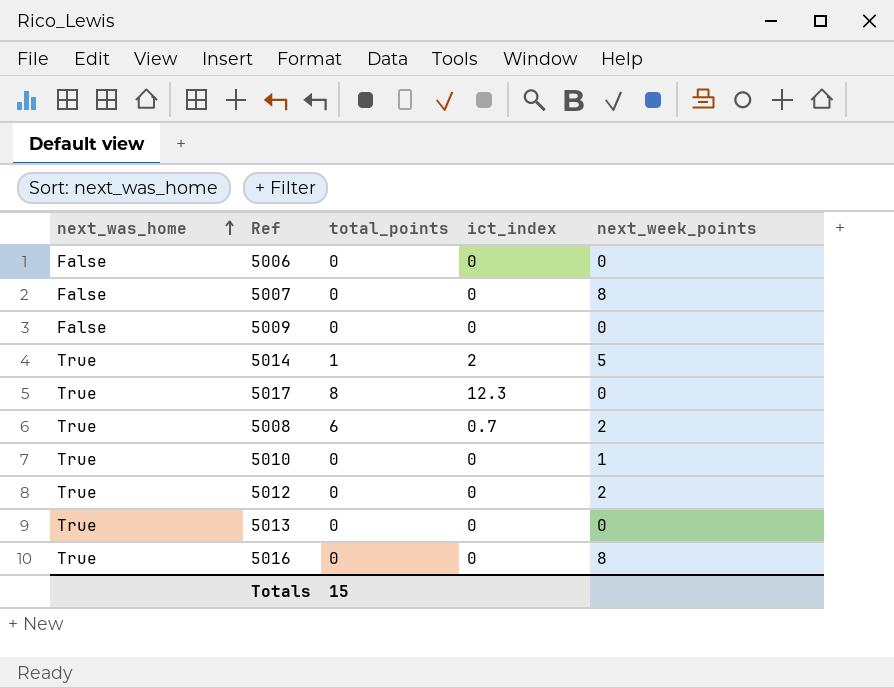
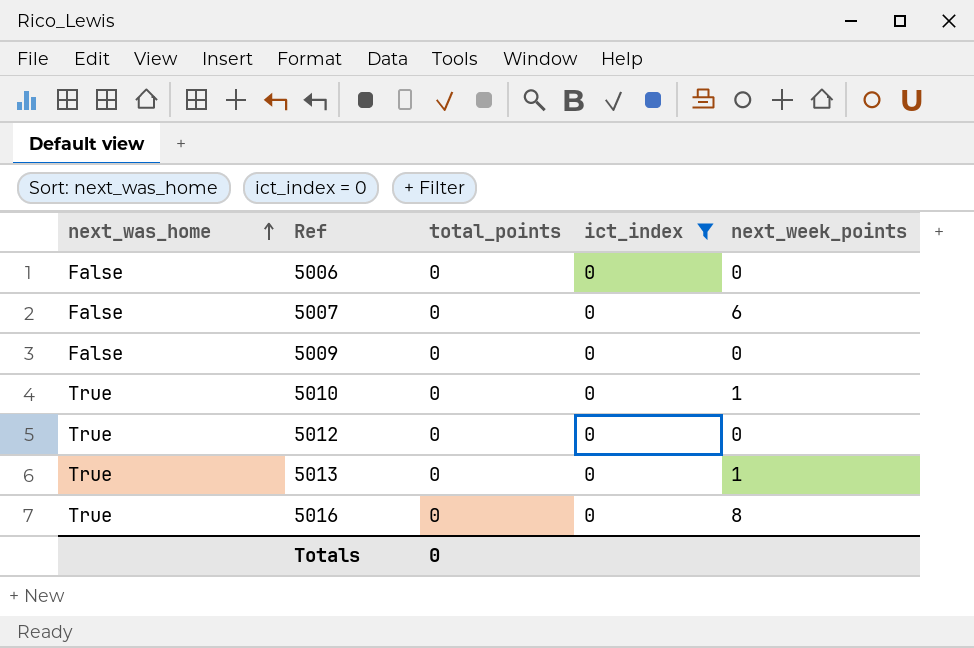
filter: none -> ict_index = 0
5007 | next_week_points: 8 -> 6
5012 | next_week_points: 2 -> 0
5013 | next_week_points: 0 -> 1
Totals | total_points: 15 -> 0

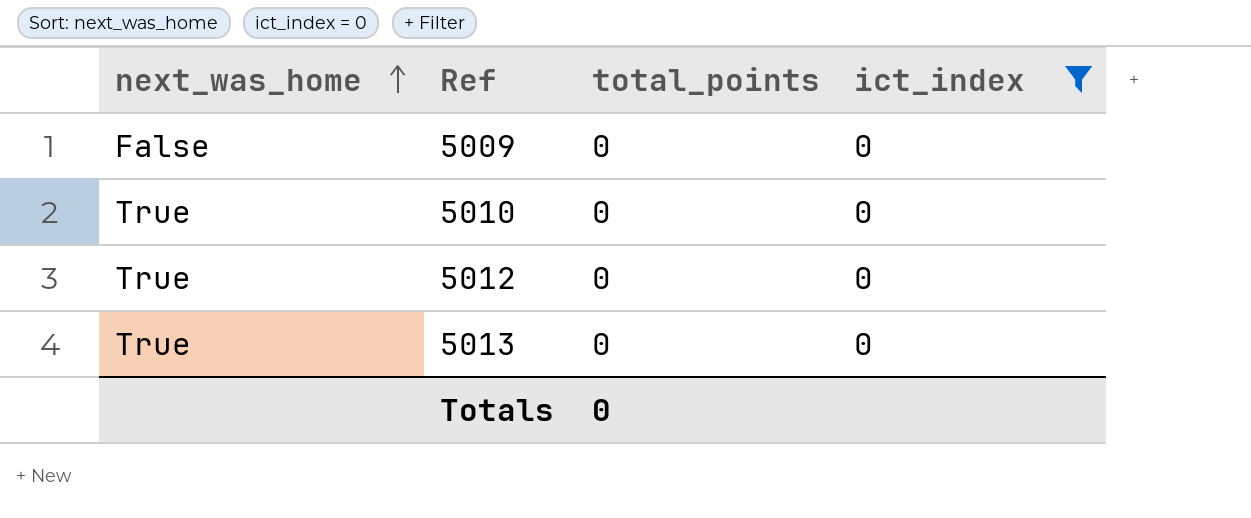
column next_week_points | position: 5 -> none
row 5006: False | 0 | 0 | 0 -> none
row 5007: False | 0 | 0 | 6 -> none
row 5016: True | 0 | 0 | 8 -> none

